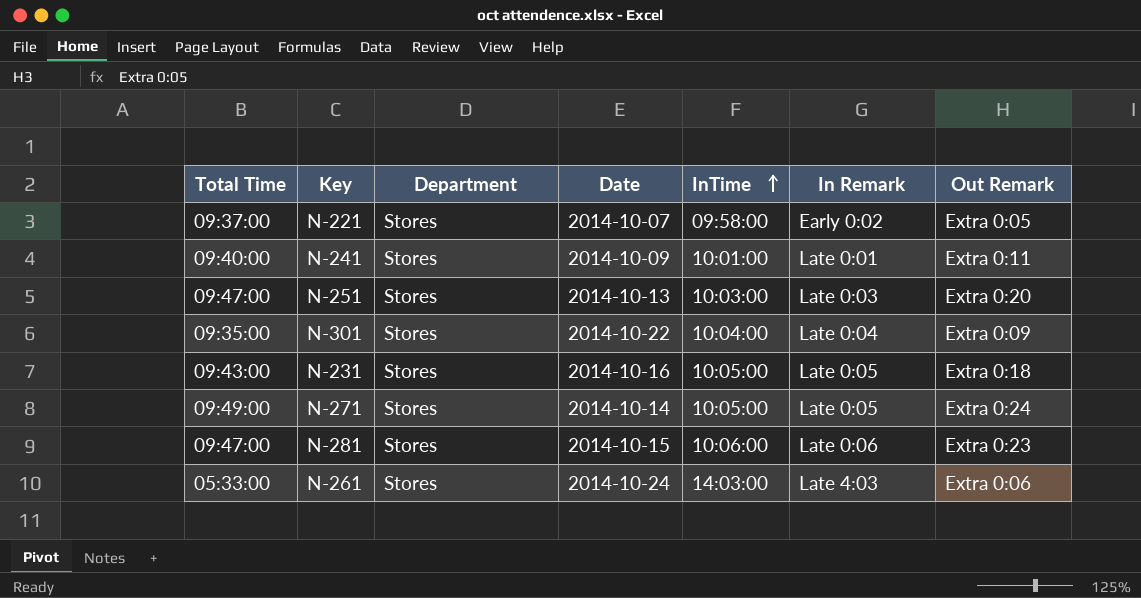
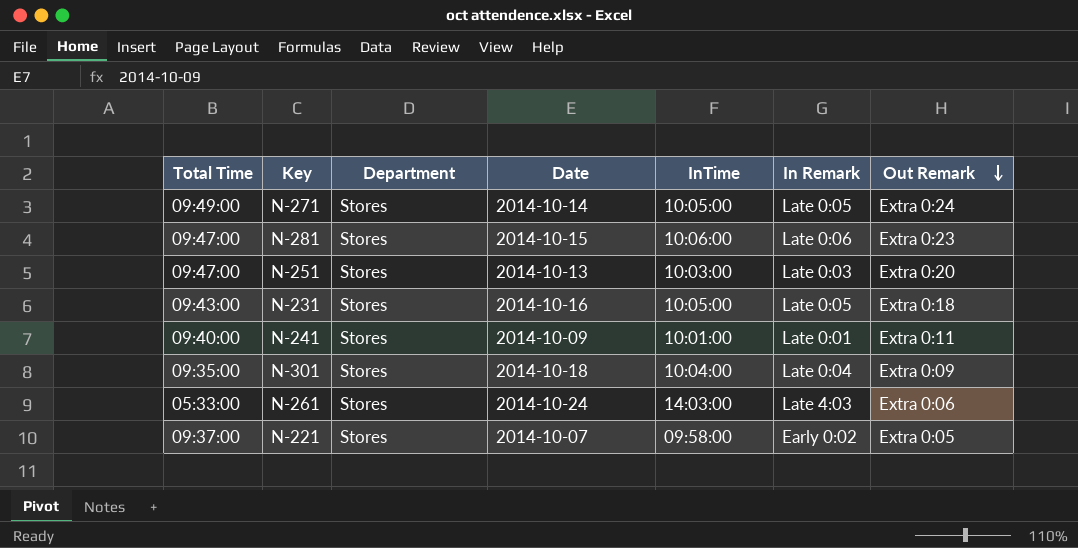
row order: InTime ascending -> Out Remark descending
N-301 | Date: 2014-10-22 -> 2014-10-18

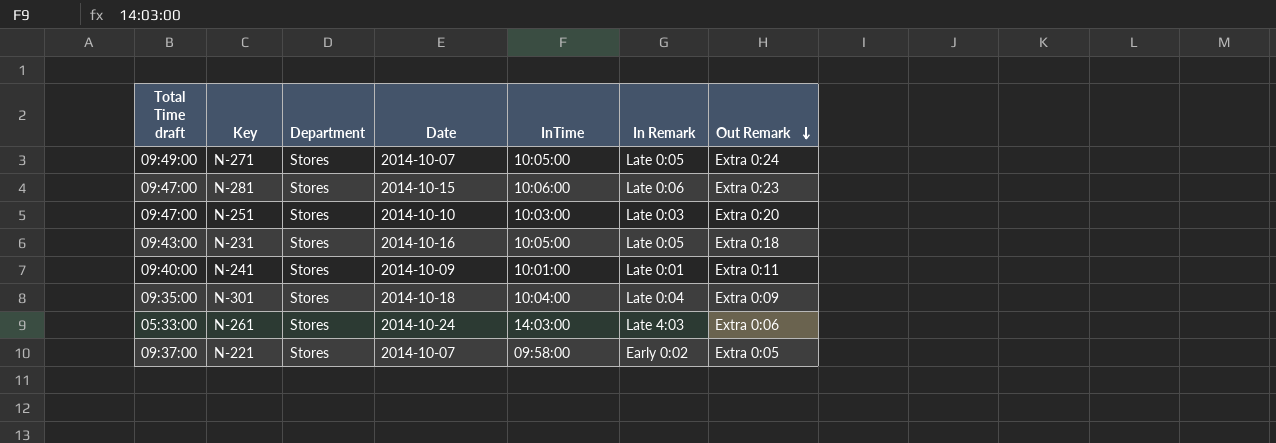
column name: Total Time -> Total Time draft
N-271 | Date: 2014-10-14 -> 2014-10-07
N-251 | Date: 2014-10-13 -> 2014-10-10

